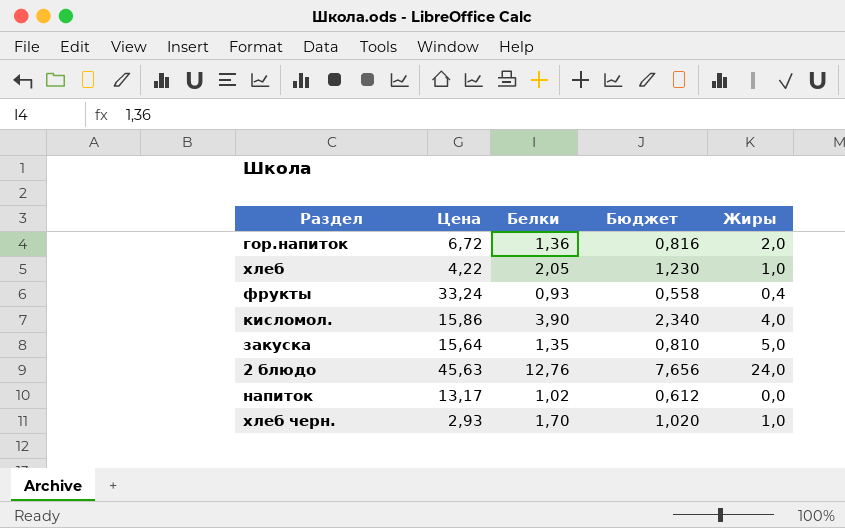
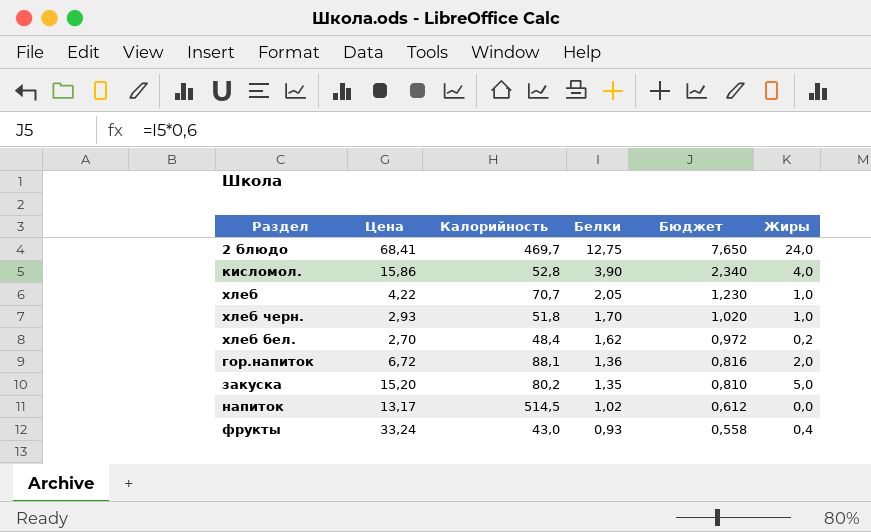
row order: none -> Белки descending
column Калорийность | position: none -> 3
2 блюдо | Цена: 45,63 -> 68,41
2 блюдо | Белки: 12,76 -> 12,75
2 блюдо | Бюджет: 7,656 -> 7,650
row хлеб бел.: none -> 2,70 | 48,4 | 1,62 | 0,972 | 0,2
закуска | Цена: 15,64 -> 15,20

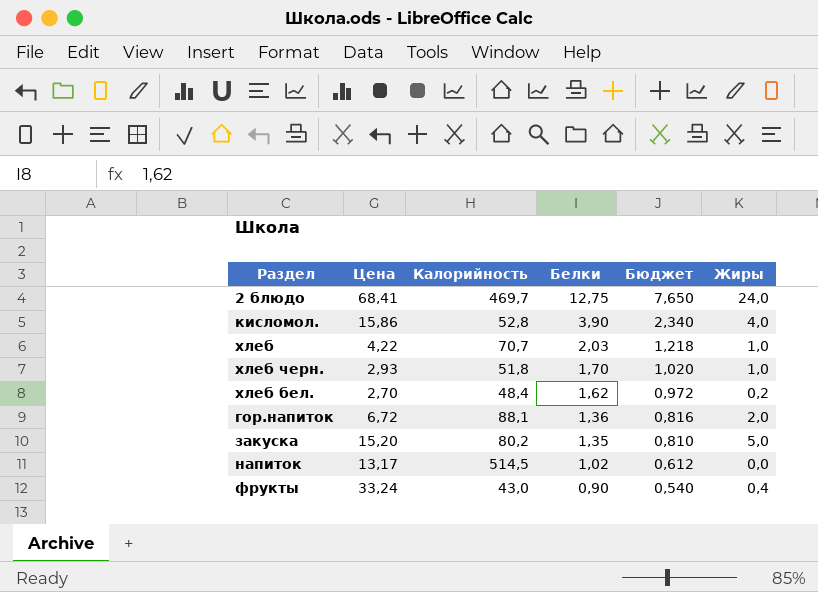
хлеб | Белки: 2,05 -> 2,03
хлеб | Бюджет: 1,230 -> 1,218
фрукты | Белки: 0,93 -> 0,90
фрукты | Бюджет: 0,558 -> 0,540

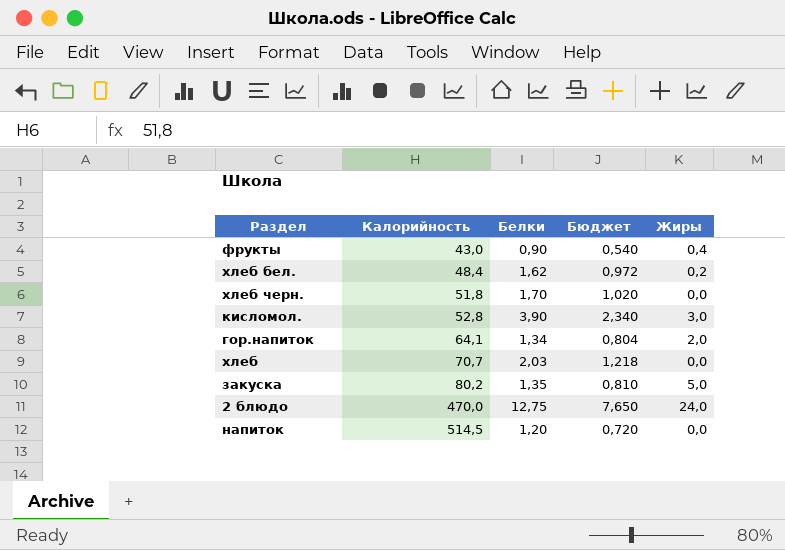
row order: Белки descending -> Калорийность ascending
column Цена | position: 2 -> none
хлеб черн. | Жиры: 1,0 -> 0,0
кисломол. | Жиры: 4,0 -> 3,0
гор.напиток | Калорийность: 88,1 -> 64,1
гор.напиток | Белки: 1,36 -> 1,34
гор.напиток | Бюджет: 0,816 -> 0,804
хлеб | Жиры: 1,0 -> 0,0
2 блюдо | Калорийность: 469,7 -> 470,0
напиток | Белки: 1,02 -> 1,20
напиток | Бюджет: 0,612 -> 0,720

